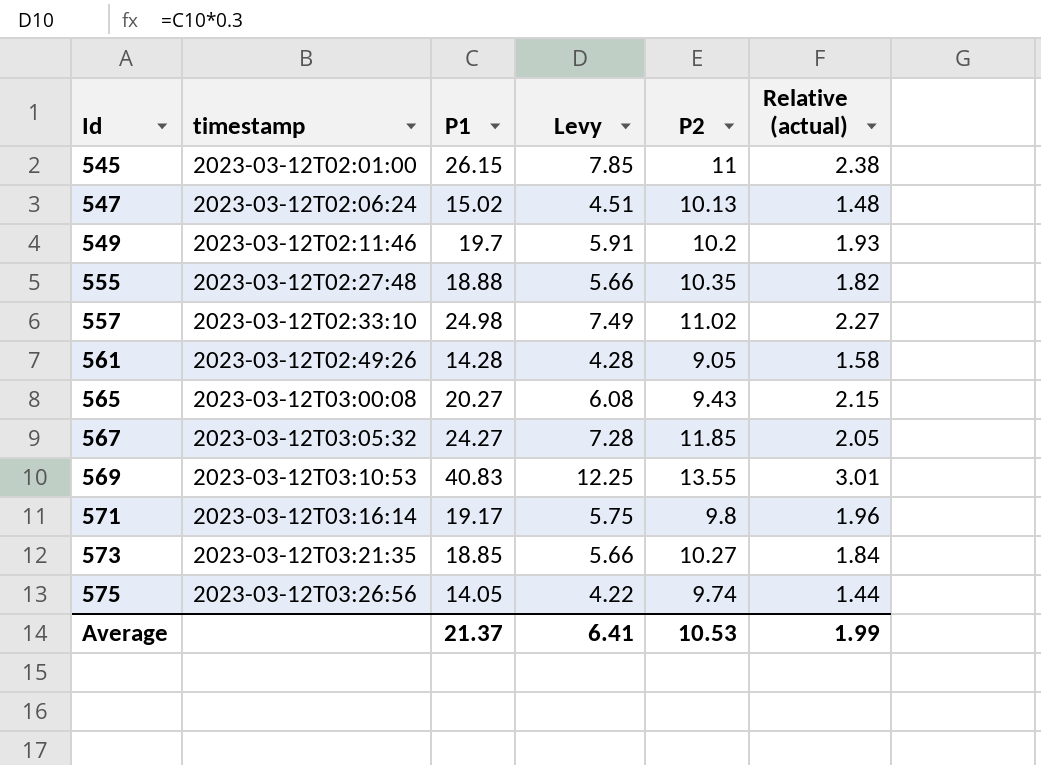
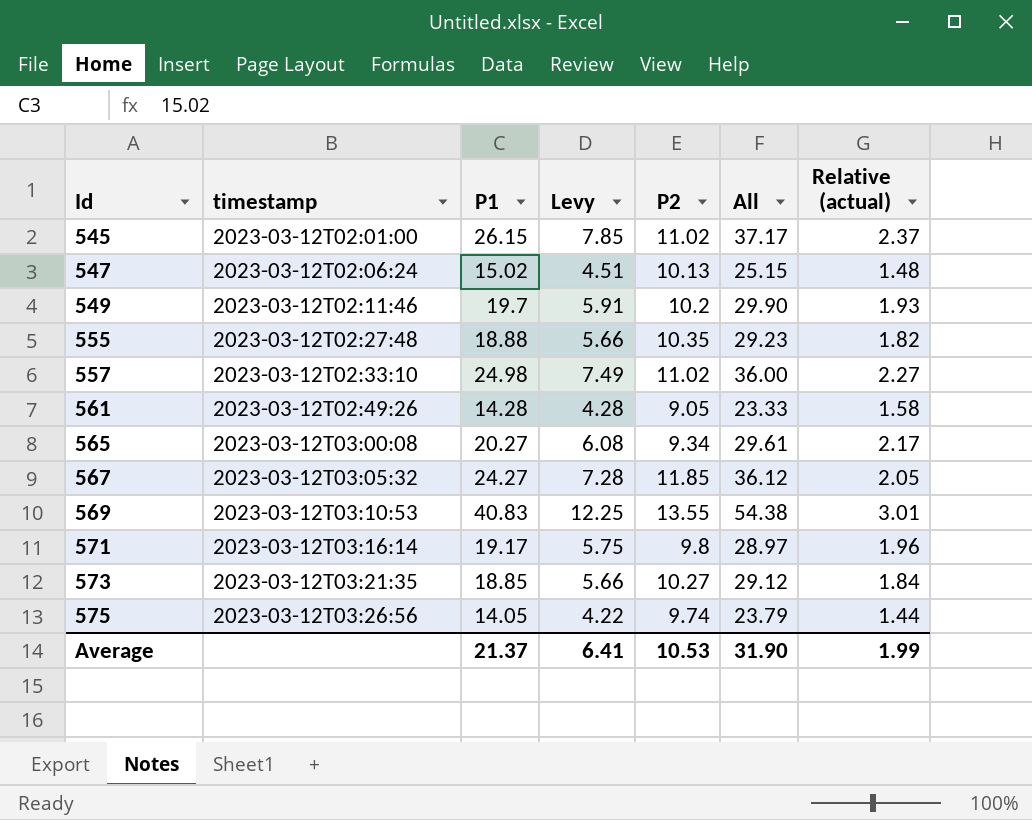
column All | formula: none -> [P1] + [P2]
545 | P2: 11 -> 11.02
545 | Relative (actual): 2.38 -> 2.37
565 | P2: 9.43 -> 9.34
565 | Relative (actual): 2.15 -> 2.17

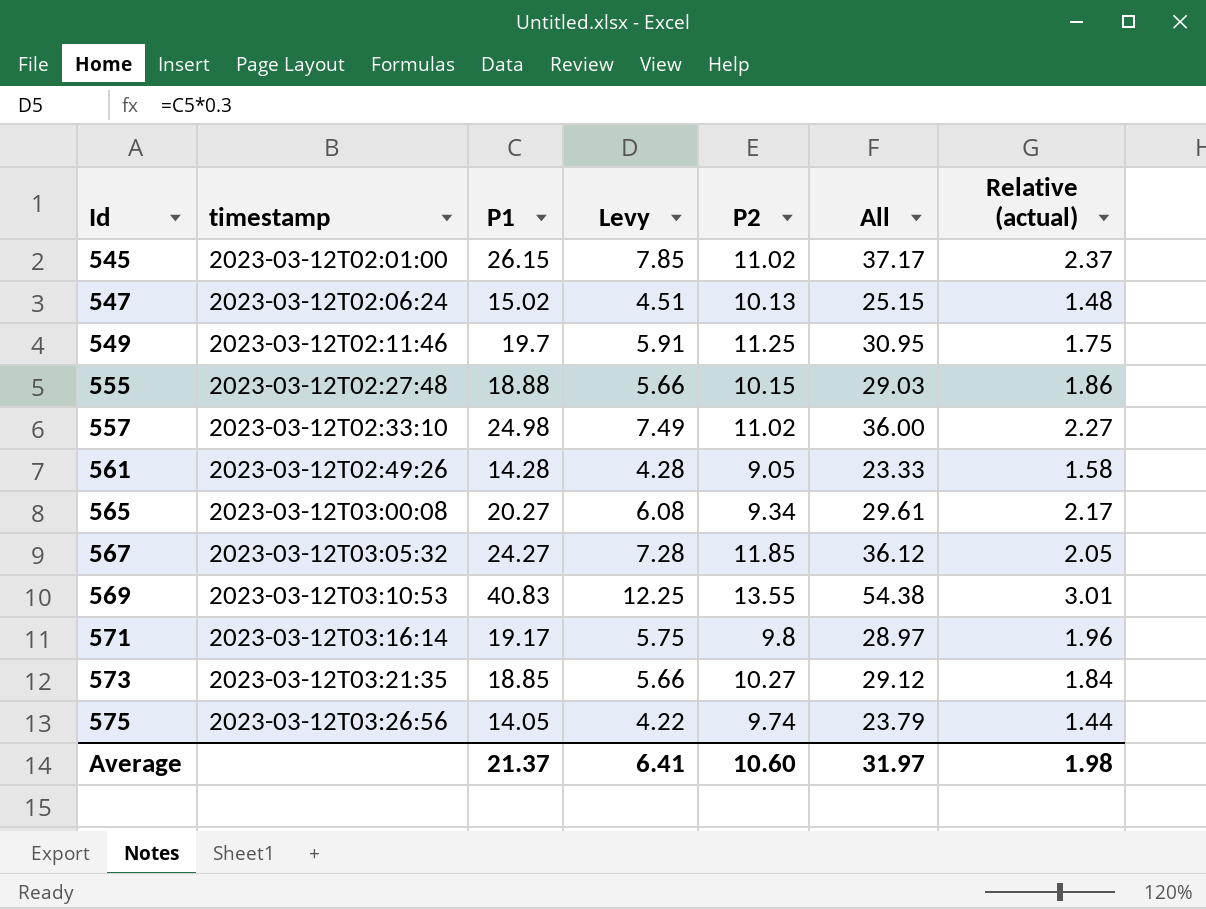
549 | P2: 10.2 -> 11.25
549 | All: 29.90 -> 30.95
549 | Relative (actual): 1.93 -> 1.75
555 | P2: 10.35 -> 10.15
555 | All: 29.23 -> 29.03
555 | Relative (actual): 1.82 -> 1.86
Average | P2: 10.53 -> 10.60
Average | All: 31.90 -> 31.97
Average | Relative (actual): 1.99 -> 1.98

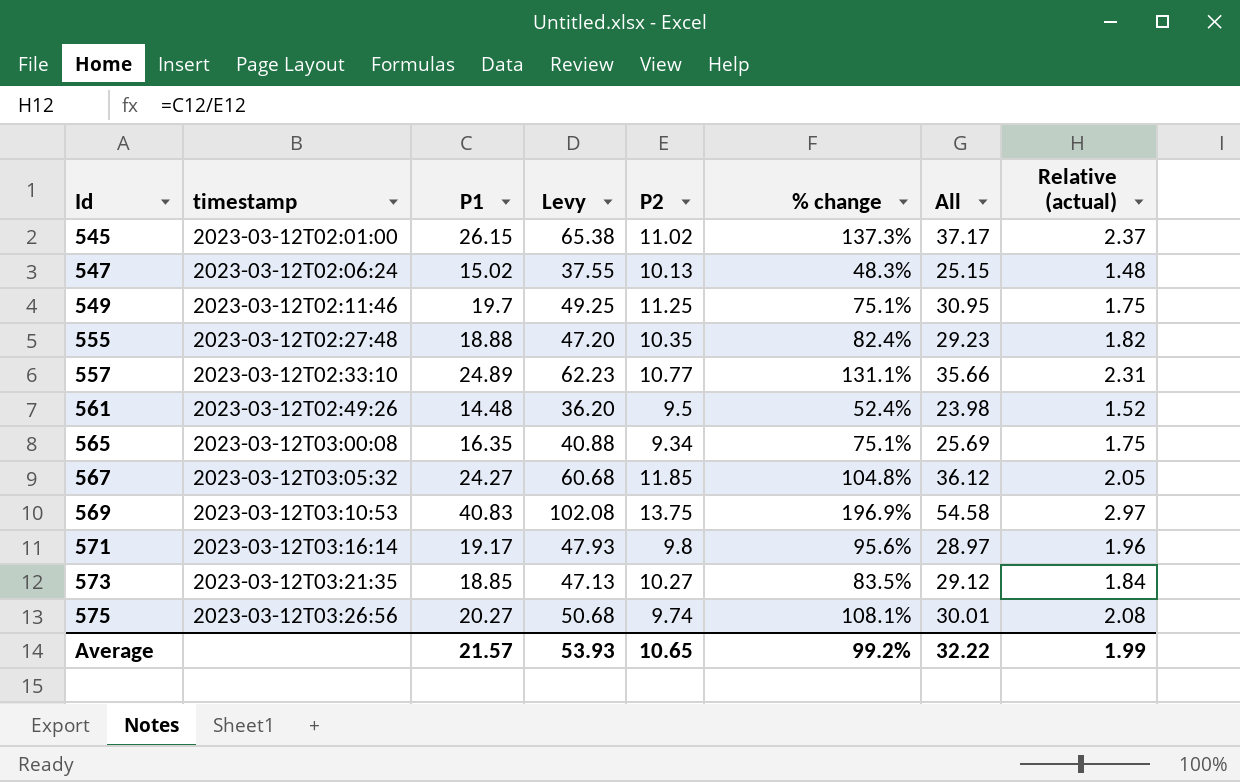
column Levy | formula: [P1] * 0.3 -> [P1] * 2.5
column % change | formula: none -> ([P1] - [P2]) / [P2]
555 | P2: 10.15 -> 10.35
555 | All: 29.03 -> 29.23
555 | Relative (actual): 1.86 -> 1.82
557 | P1: 24.98 -> 24.89
557 | P2: 11.02 -> 10.77
557 | All: 36.00 -> 35.66
557 | Relative (actual): 2.27 -> 2.31
561 | P1: 14.28 -> 14.48
561 | P2: 9.05 -> 9.5
561 | All: 23.33 -> 23.98
561 | Relative (actual): 1.58 -> 1.52
565 | P1: 20.27 -> 16.35
565 | All: 29.61 -> 25.69
565 | Relative (actual): 2.17 -> 1.75
569 | P2: 13.55 -> 13.75
569 | All: 54.38 -> 54.58
569 | Relative (actual): 3.01 -> 2.97
575 | P1: 14.05 -> 20.27
575 | All: 23.79 -> 30.01
575 | Relative (actual): 1.44 -> 2.08
Average | P1: 21.37 -> 21.57
Average | Levy: 6.41 -> 53.93
Average | P2: 10.60 -> 10.65
Average | All: 31.97 -> 32.22
Average | Relative (actual): 1.98 -> 1.99

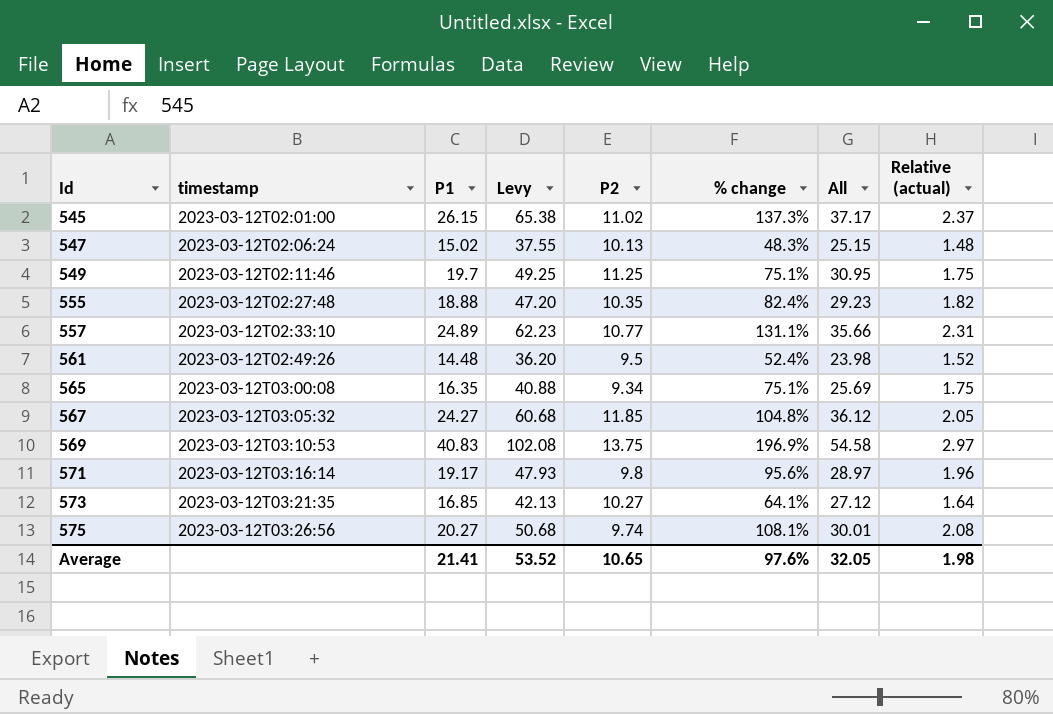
573 | P1: 18.85 -> 16.85
573 | Levy: 47.13 -> 42.13
573 | % change: 83.5% -> 64.1%
573 | All: 29.12 -> 27.12
573 | Relative (actual): 1.84 -> 1.64
Average | P1: 21.57 -> 21.41
Average | Levy: 53.93 -> 53.52
Average | % change: 99.2% -> 97.6%
Average | All: 32.22 -> 32.05
Average | Relative (actual): 1.99 -> 1.98

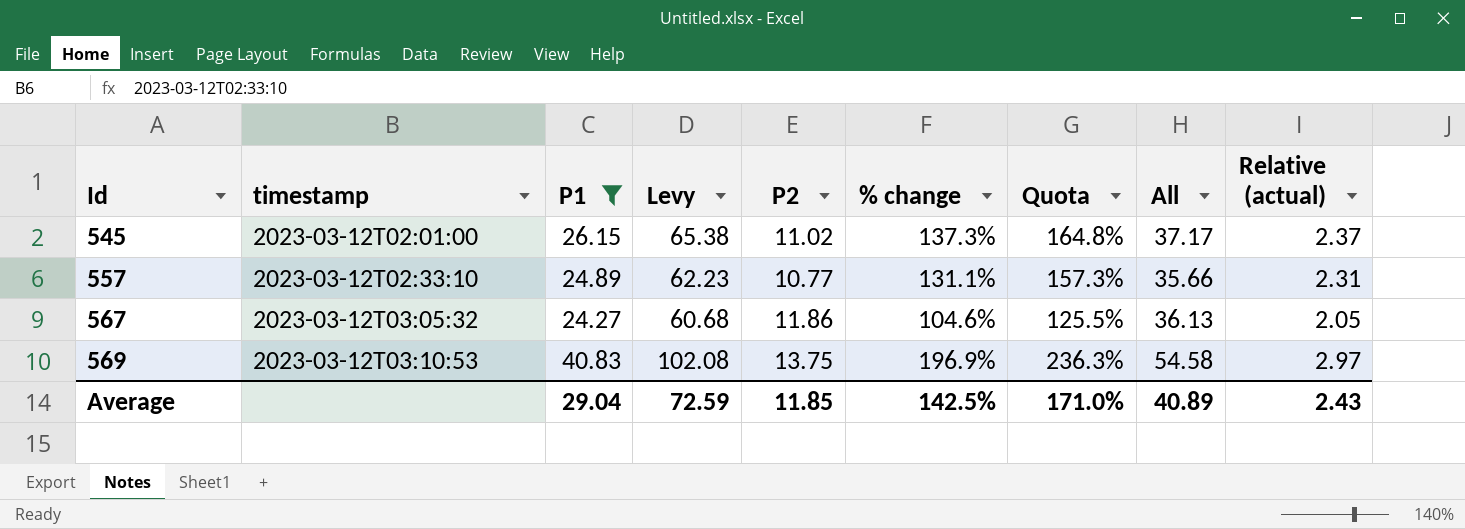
filter: none -> P1 >= 24.27
column Quota | formula: none -> [% change] * 1.2
567 | P2: 11.85 -> 11.86
567 | % change: 104.8% -> 104.6%
567 | All: 36.12 -> 36.13
Average | P1: 21.41 -> 29.04
Average | Levy: 53.52 -> 72.59
Average | P2: 10.65 -> 11.85
Average | % change: 97.6% -> 142.5%
Average | All: 32.05 -> 40.89
Average | Relative (actual): 1.98 -> 2.43

